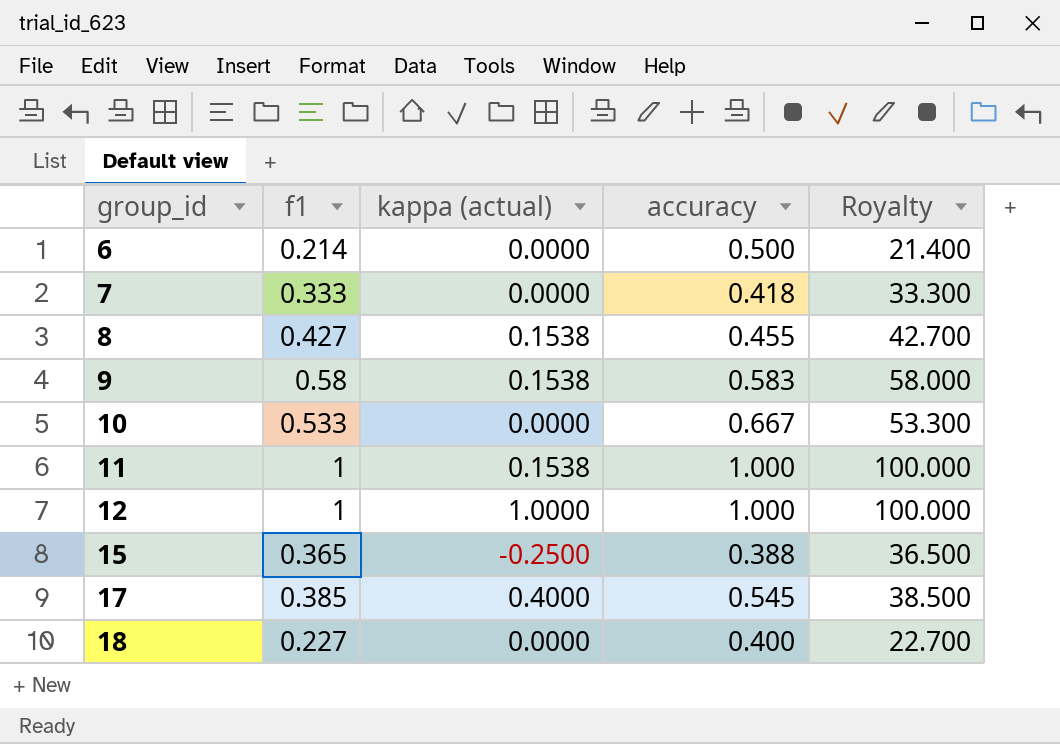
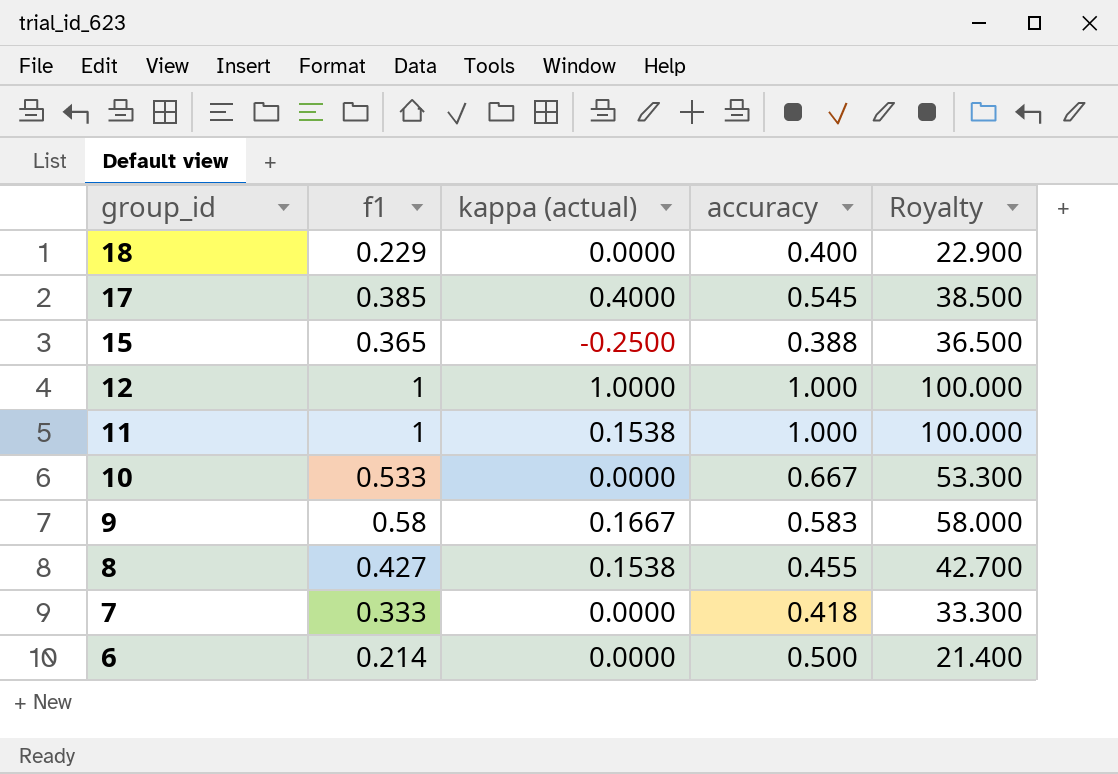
row order: group_id ascending -> group_id descending
18 | f1: 0.227 -> 0.229
18 | Royalty: 22.700 -> 22.900
9 | kappa (actual): 0.1538 -> 0.1667

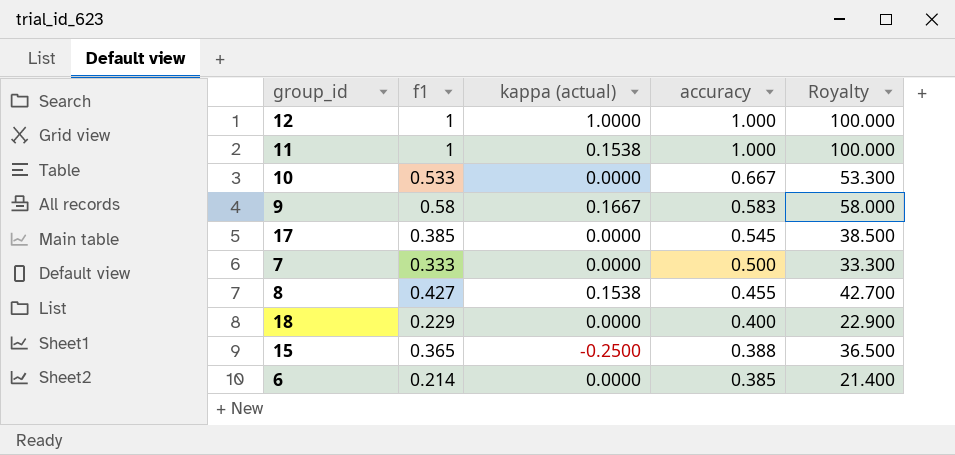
row order: group_id descending -> accuracy descending
17 | kappa (actual): 0.4000 -> 0.0000
7 | accuracy: 0.418 -> 0.500
6 | accuracy: 0.500 -> 0.385

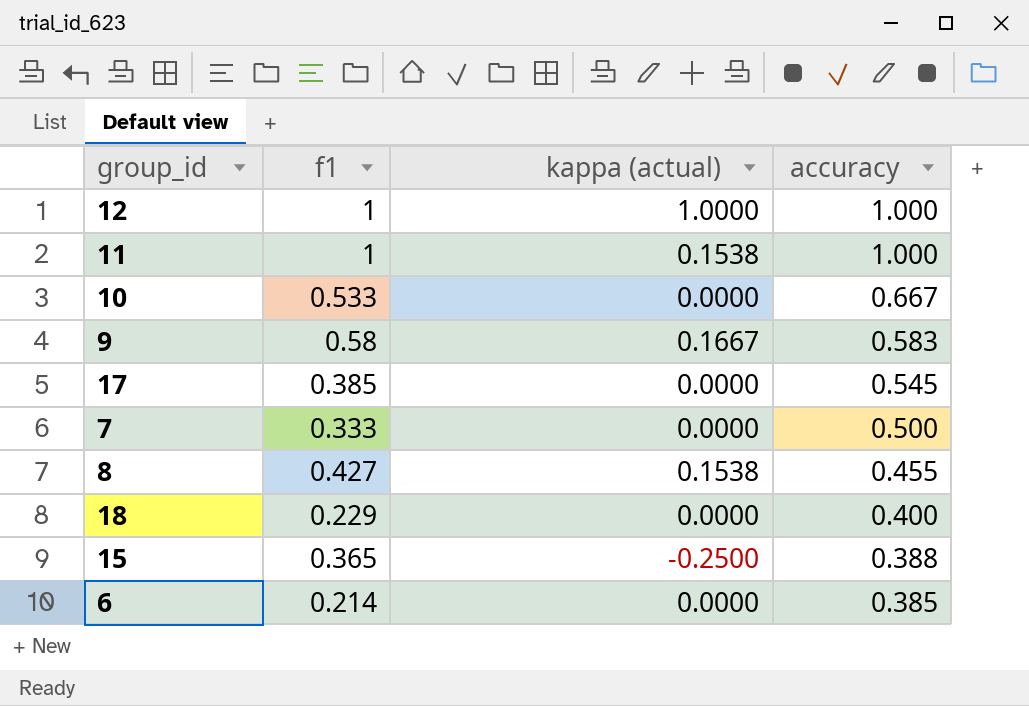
column Royalty | formula: [f1] * 100 -> none

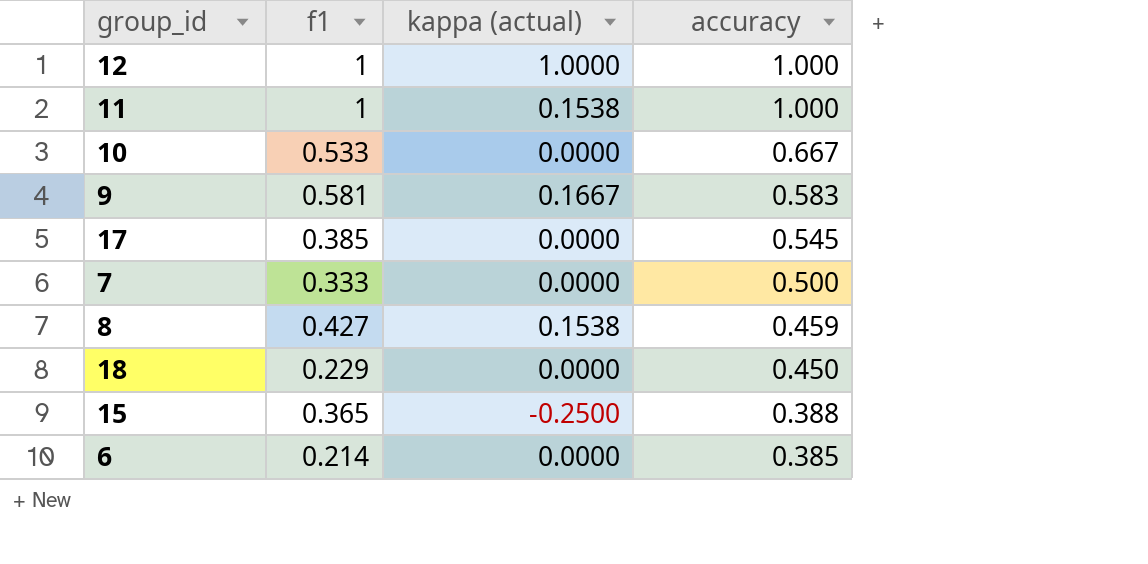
9 | f1: 0.58 -> 0.581
8 | accuracy: 0.455 -> 0.459
18 | accuracy: 0.400 -> 0.450

